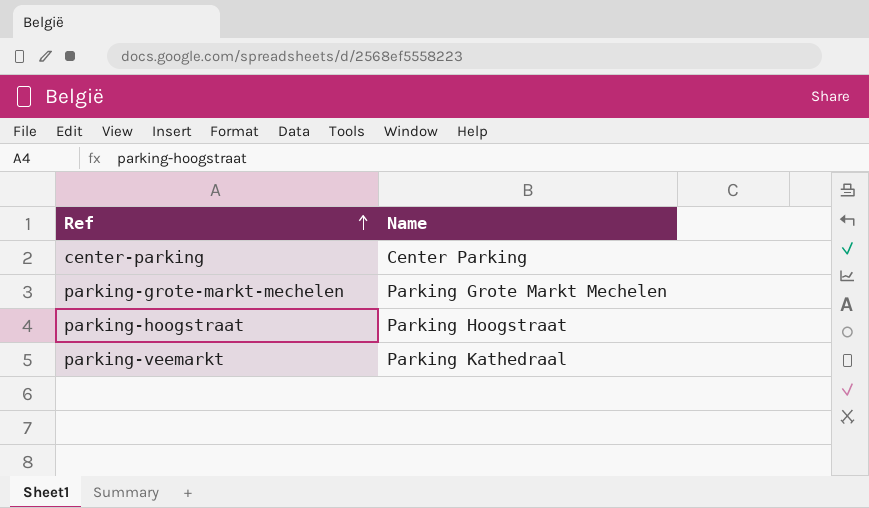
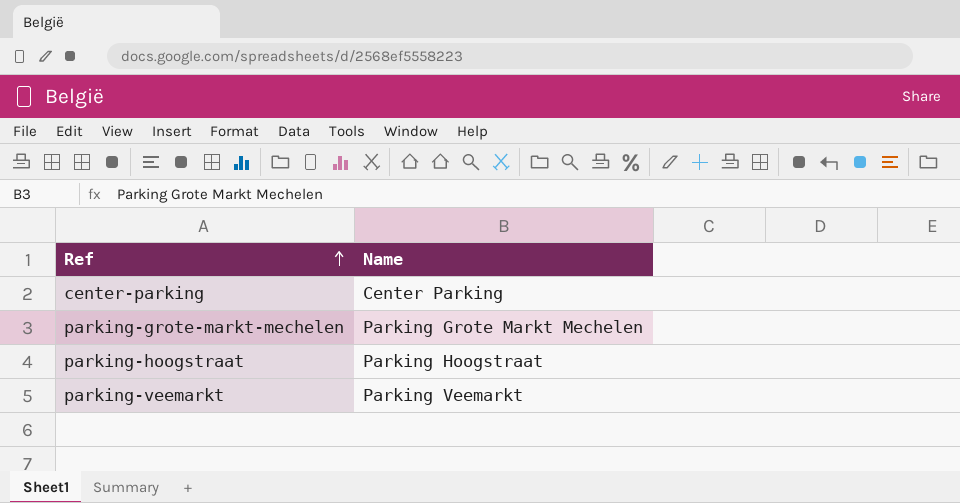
parking-veemarkt | Name: Parking Kathedraal -> Parking Veemarkt

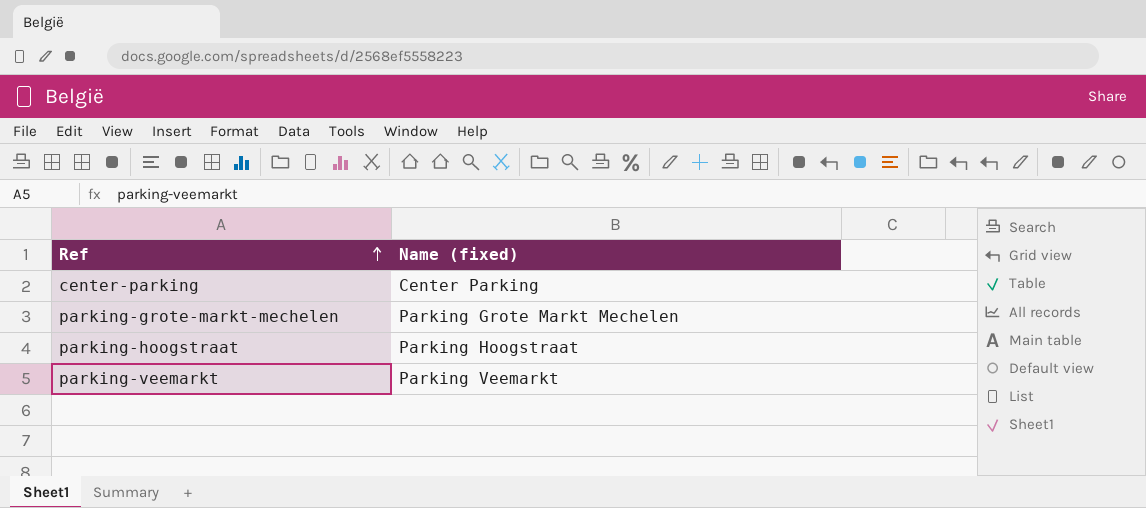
column name: Name -> Name (fixed)

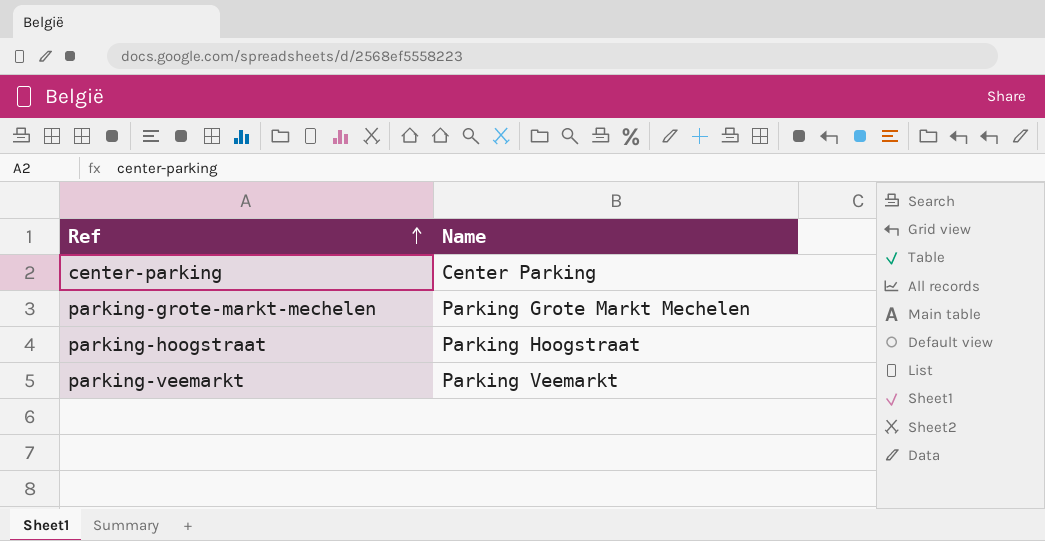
column name: Name (fixed) -> Name

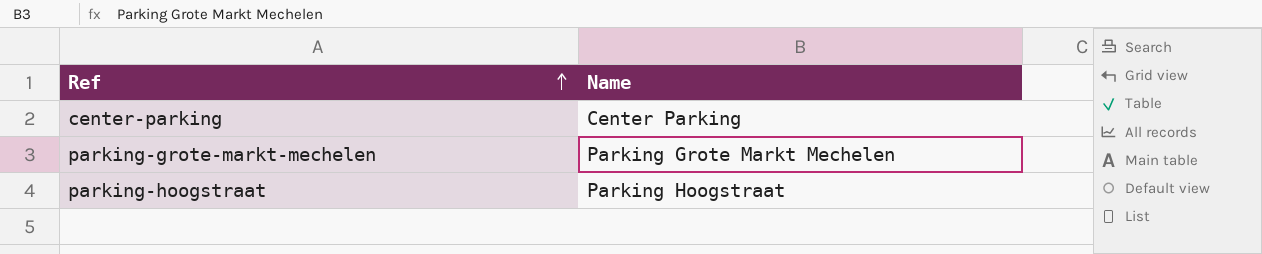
row parking-veemarkt: Parking Veemarkt -> none

